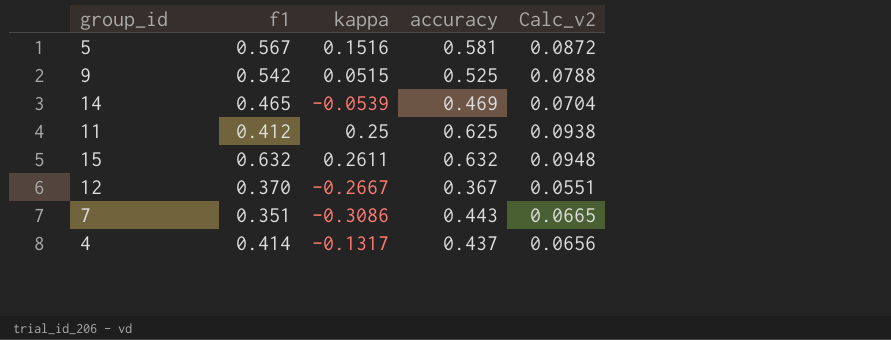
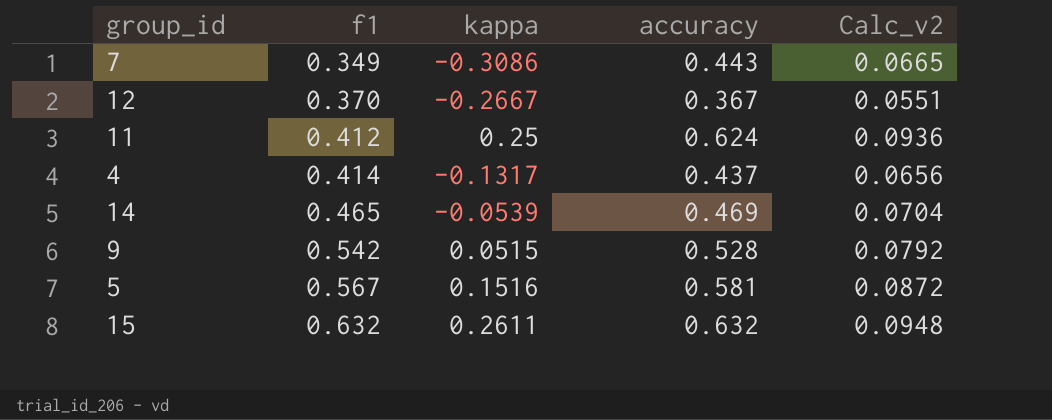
row order: none -> f1 ascending
7 | f1: 0.351 -> 0.349
11 | accuracy: 0.625 -> 0.624
11 | Calc_v2: 0.0938 -> 0.0936
9 | accuracy: 0.525 -> 0.528
9 | Calc_v2: 0.0788 -> 0.0792

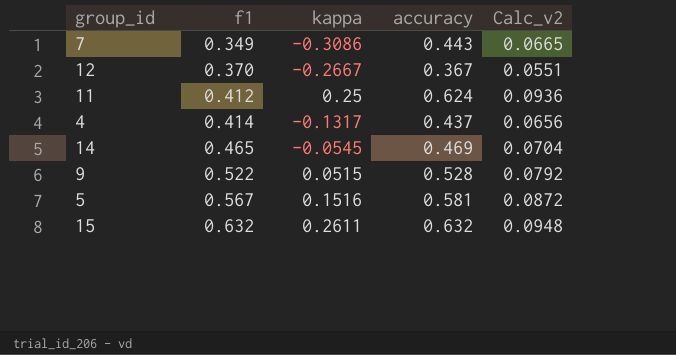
14 | kappa: -0.0539 -> -0.0545
9 | f1: 0.542 -> 0.522

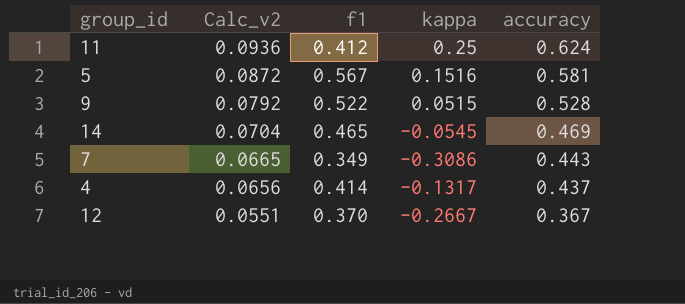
row order: f1 ascending -> Calc_v2 descending
column Calc_v2 | position: 5 -> 2
row 15: 0.632 | 0.2611 | 0.632 | 0.0948 -> none

